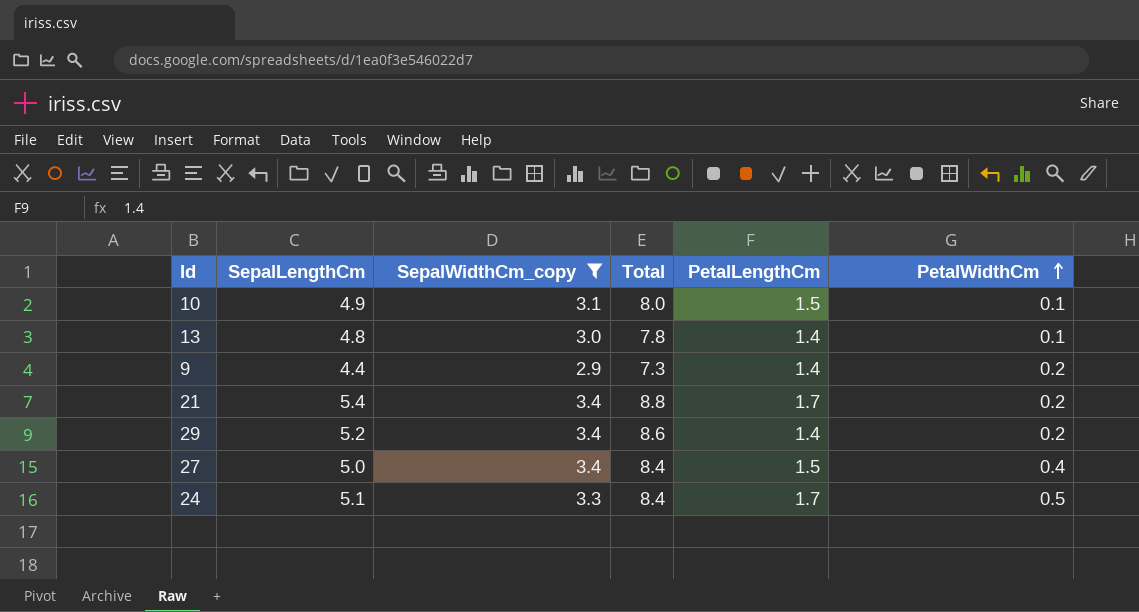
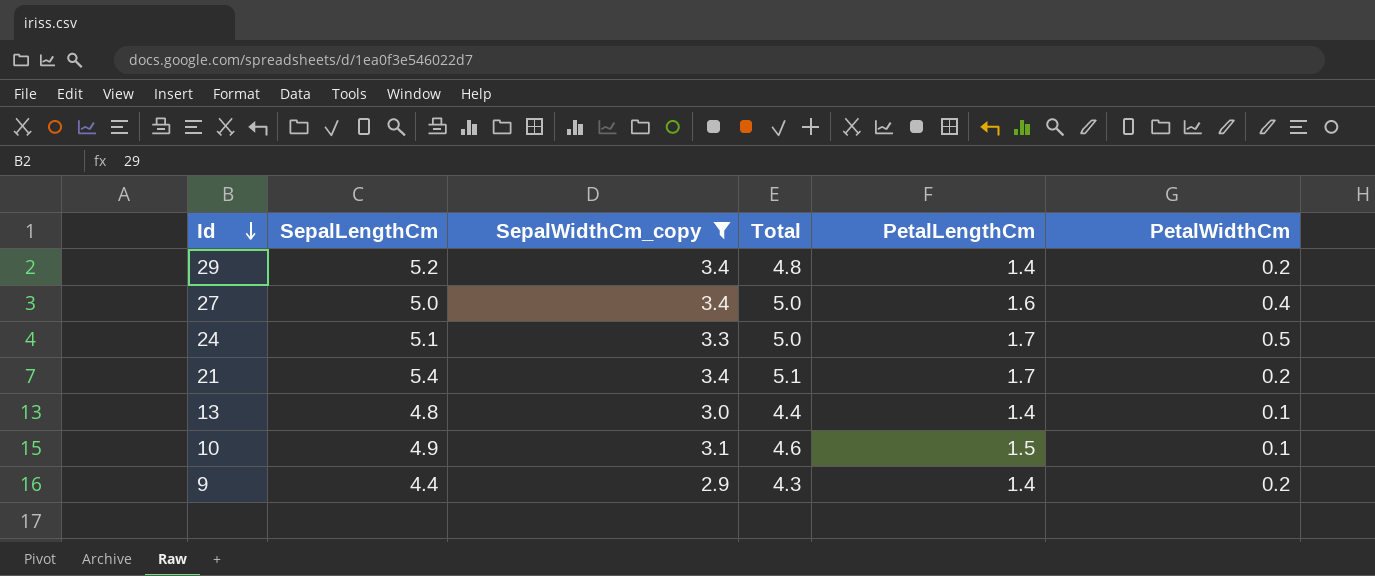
row order: PetalWidthCm ascending -> Id descending
column Total | formula: [SepalLengthCm] + [SepalWidthCm_copy] -> [SepalWidthCm_copy] + [PetalLengthCm]
27 | PetalLengthCm: 1.5 -> 1.6

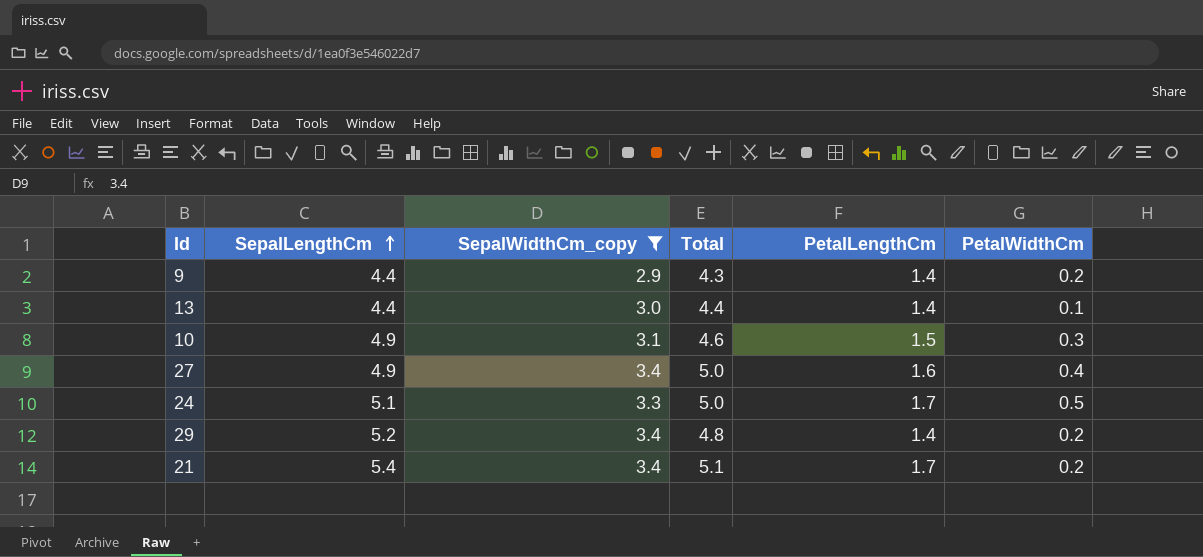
row order: Id descending -> SepalLengthCm ascending
13 | SepalLengthCm: 4.8 -> 4.4
10 | PetalWidthCm: 0.1 -> 0.3
27 | SepalLengthCm: 5.0 -> 4.9

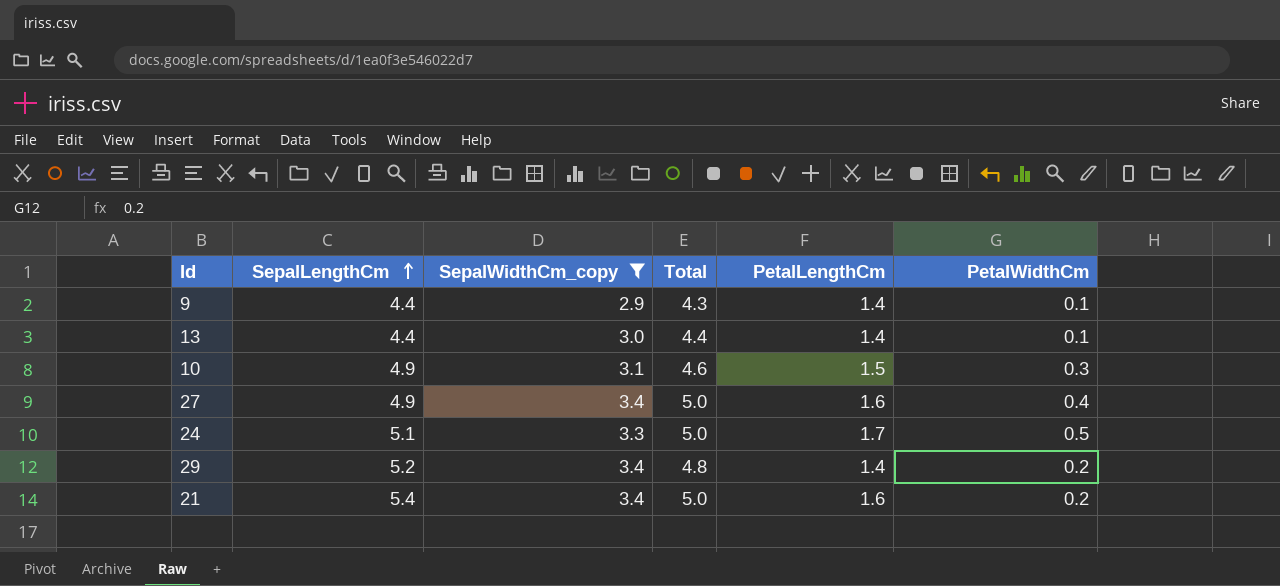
9 | PetalWidthCm: 0.2 -> 0.1
21 | Total: 5.1 -> 5.0
21 | PetalLengthCm: 1.7 -> 1.6

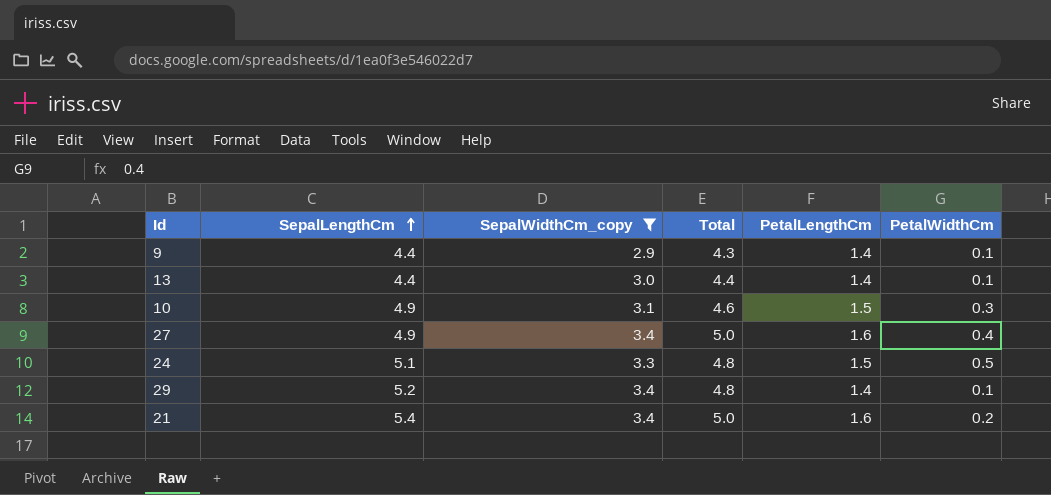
24 | Total: 5.0 -> 4.8
24 | PetalLengthCm: 1.7 -> 1.5
29 | PetalWidthCm: 0.2 -> 0.1

